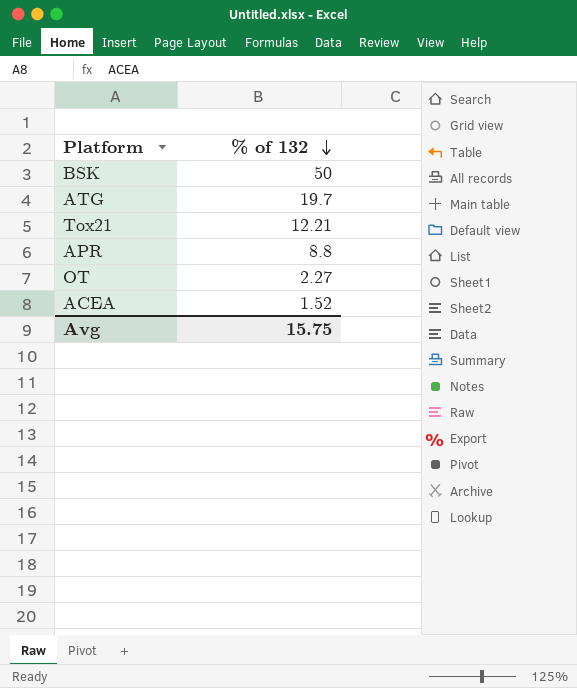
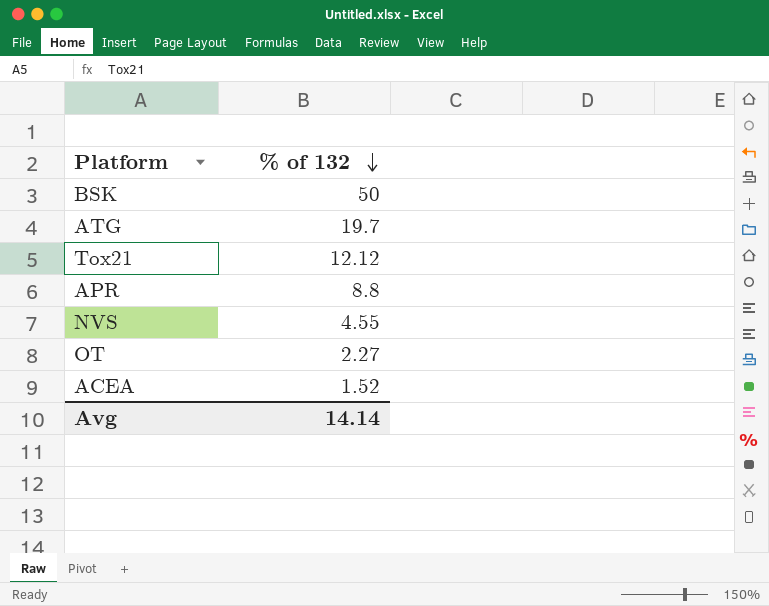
Tox21 | % of 132: 12.21 -> 12.12
row NVS: none -> 4.55
Avg | % of 132: 15.75 -> 14.14

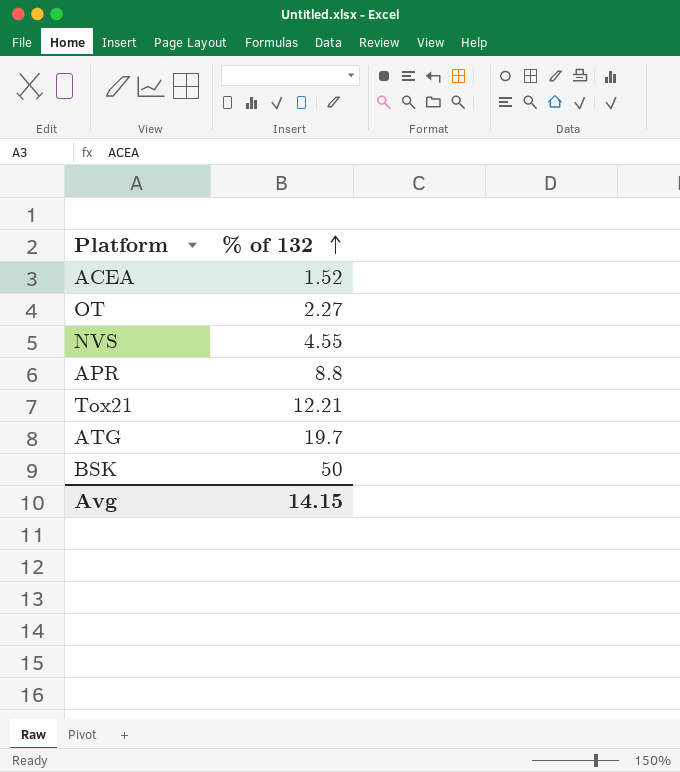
row order: % of 132 descending -> % of 132 ascending
Tox21 | % of 132: 12.12 -> 12.21
Avg | % of 132: 14.14 -> 14.15

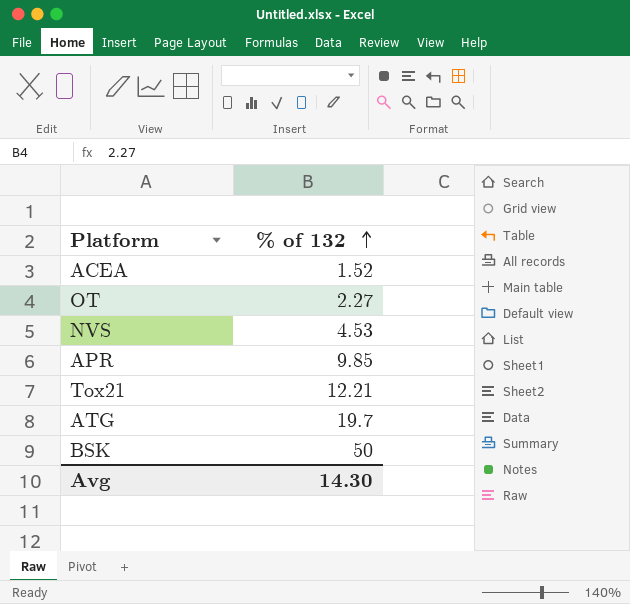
NVS | % of 132: 4.55 -> 4.53
APR | % of 132: 8.8 -> 9.85
Avg | % of 132: 14.15 -> 14.30

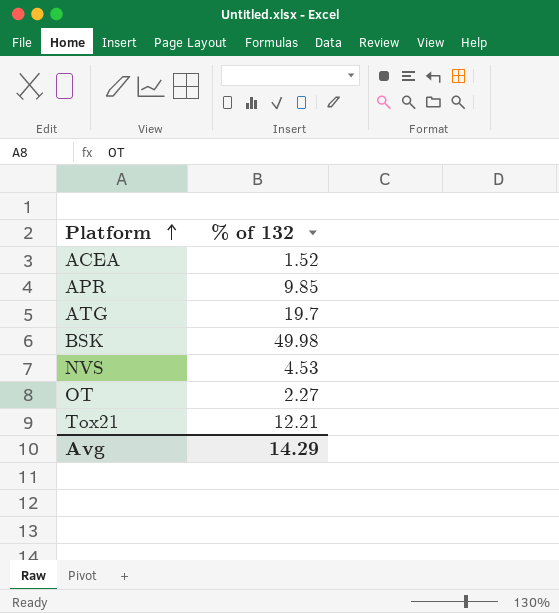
row order: % of 132 ascending -> Platform ascending
BSK | % of 132: 50 -> 49.98
Avg | % of 132: 14.30 -> 14.29

